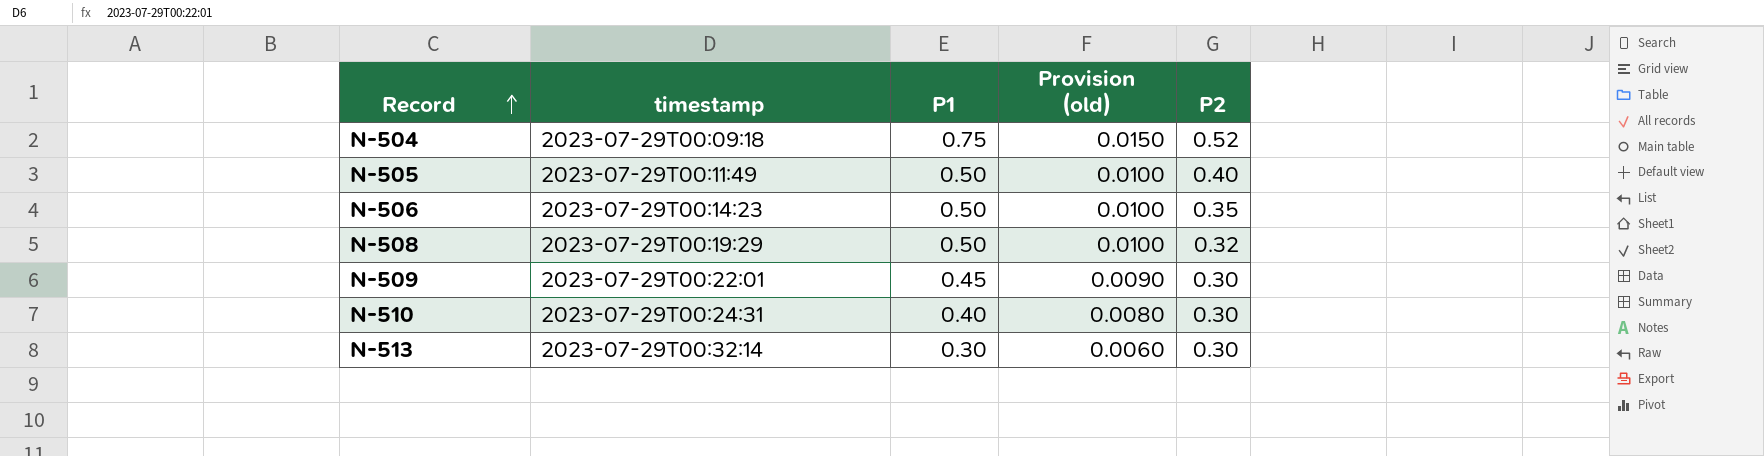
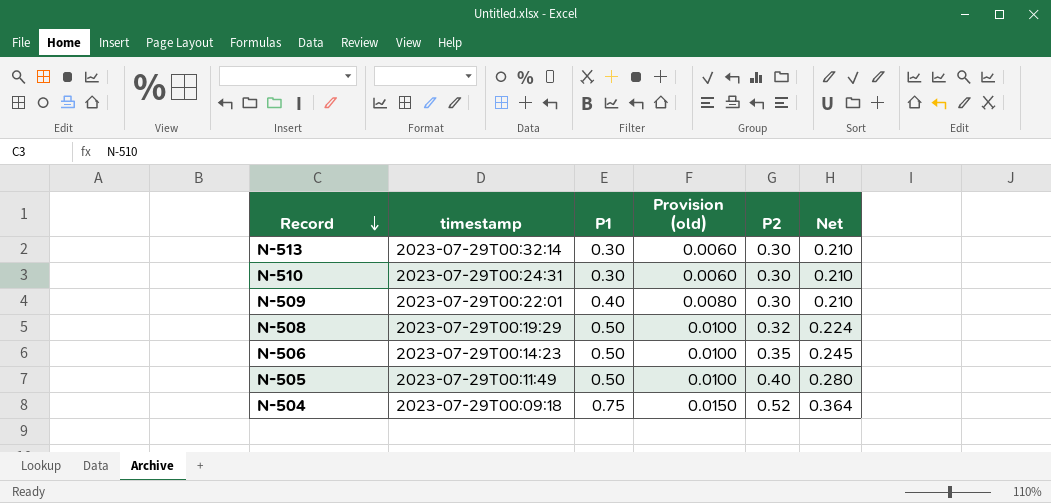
row order: Record ascending -> Record descending
column Net | formula: none -> [P2] * 0.7
N-510 | P1: 0.40 -> 0.30
N-510 | Provision (old): 0.0080 -> 0.0060
N-509 | P1: 0.45 -> 0.40
N-509 | Provision (old): 0.0090 -> 0.0080

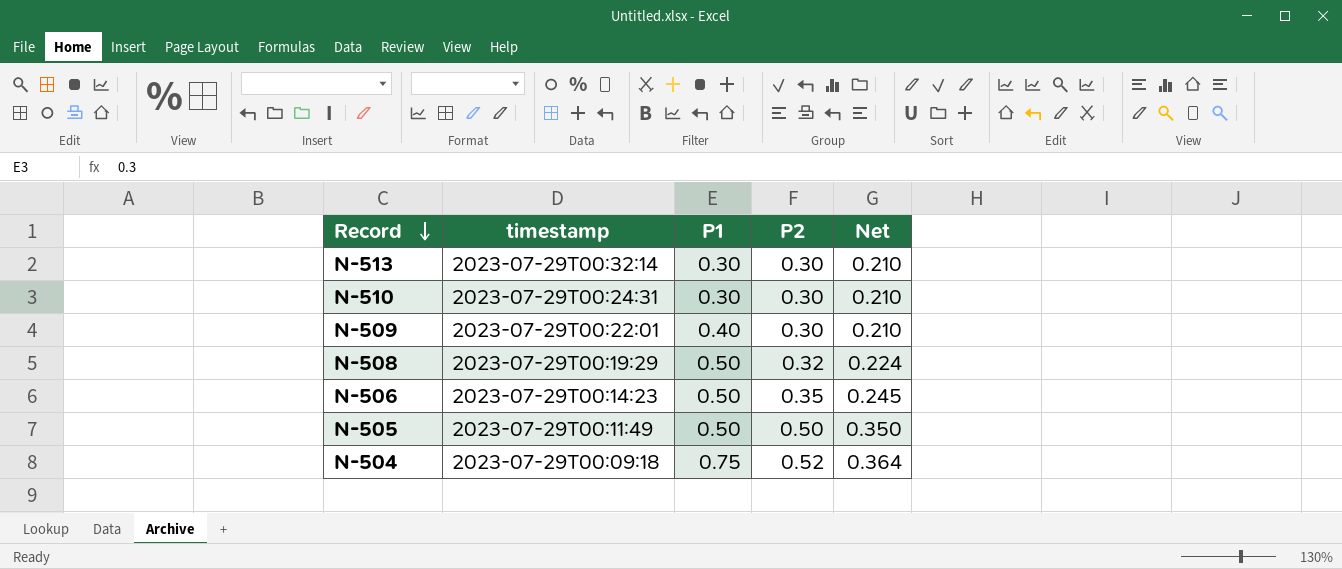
column Provision (old) | formula: [P1] * 0.02 -> none
N-505 | P2: 0.40 -> 0.50
N-505 | Net: 0.280 -> 0.350

